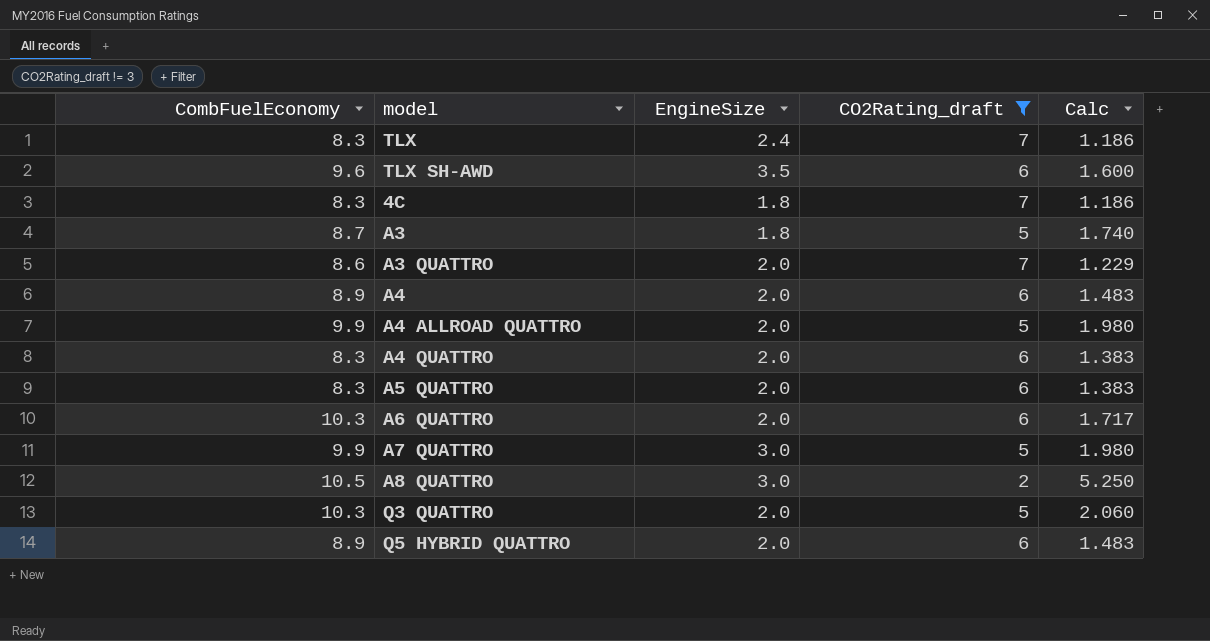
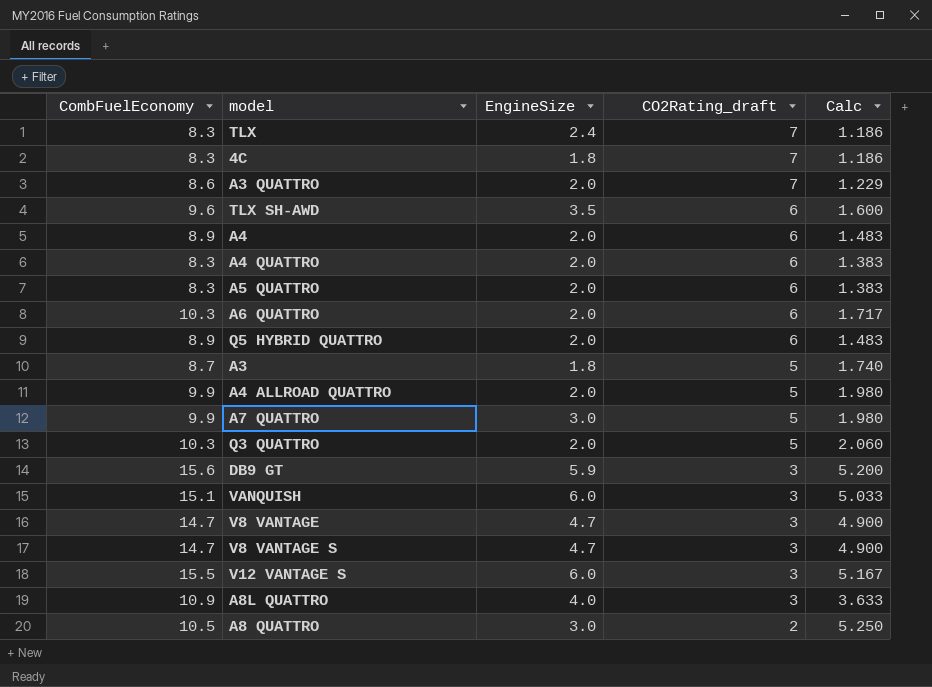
filter: CO2Rating_draft != 3 -> none
row order: none -> CO2Rating_draft descending

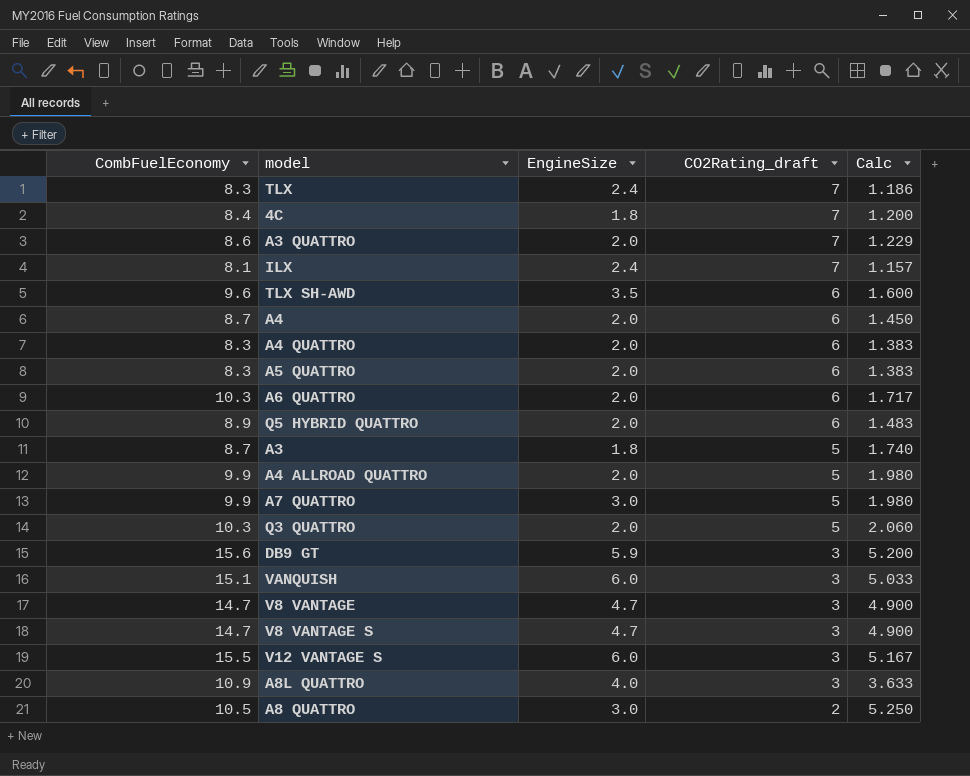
4C | CombFuelEconomy: 8.3 -> 8.4
4C | Calc: 1.186 -> 1.200
row ILX: none -> 8.1 | 2.4 | 7 | 1.157
A4 | CombFuelEconomy: 8.9 -> 8.7
A4 | Calc: 1.483 -> 1.450

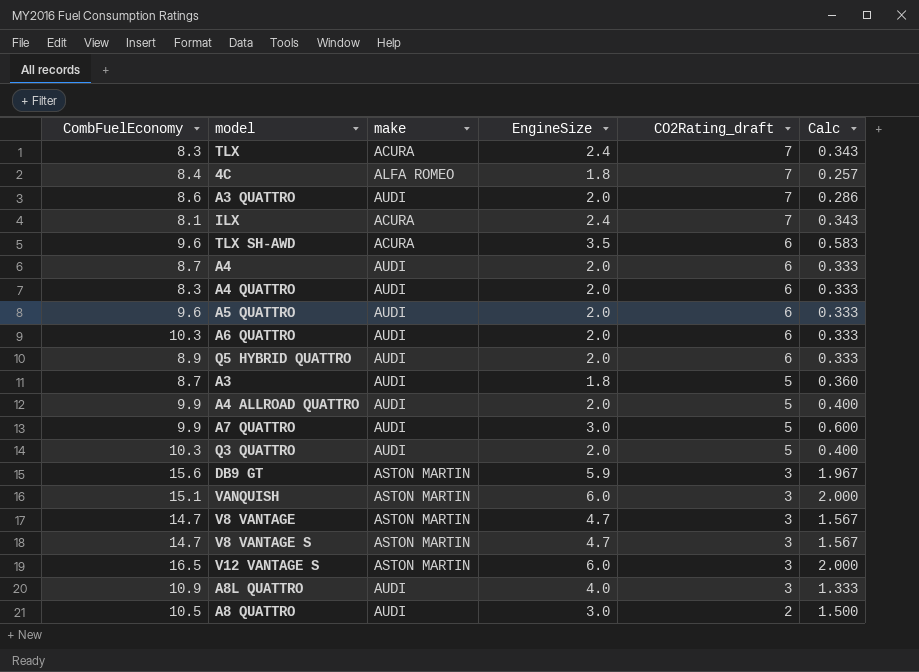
column make | position: none -> 3
column Calc | formula: [CombFuelEconomy] / [CO2Rating_draft] -> [EngineSize] / [CO2Rating_draft]
A5 QUATTRO | CombFuelEconomy: 8.3 -> 9.6
V12 VANTAGE S | CombFuelEconomy: 15.5 -> 16.5

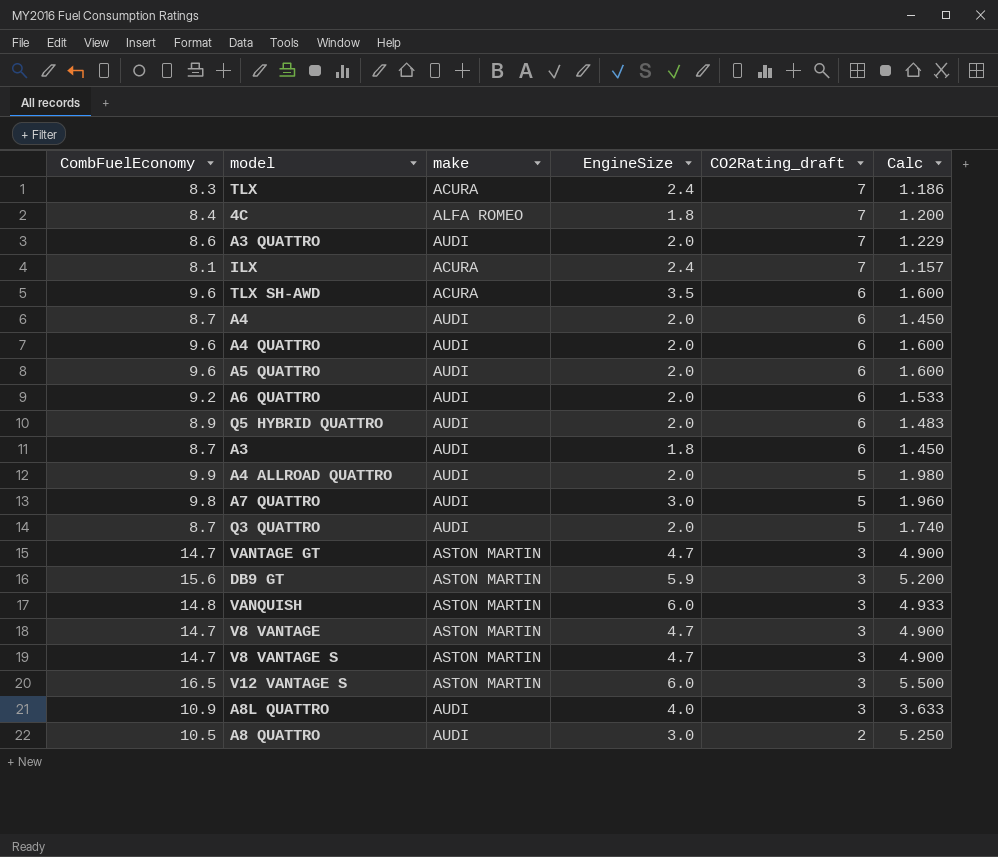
column Calc | formula: [EngineSize] / [CO2Rating_draft] -> [CombFuelEconomy] / [CO2Rating_draft]
A4 QUATTRO | CombFuelEconomy: 8.3 -> 9.6
A6 QUATTRO | CombFuelEconomy: 10.3 -> 9.2
A3 | CO2Rating_draft: 5 -> 6
A7 QUATTRO | CombFuelEconomy: 9.9 -> 9.8
Q3 QUATTRO | CombFuelEconomy: 10.3 -> 8.7
row VANTAGE GT: none -> 14.7 | ASTON MARTIN | 4.7 | 3 | 4.900
VANQUISH | CombFuelEconomy: 15.1 -> 14.8

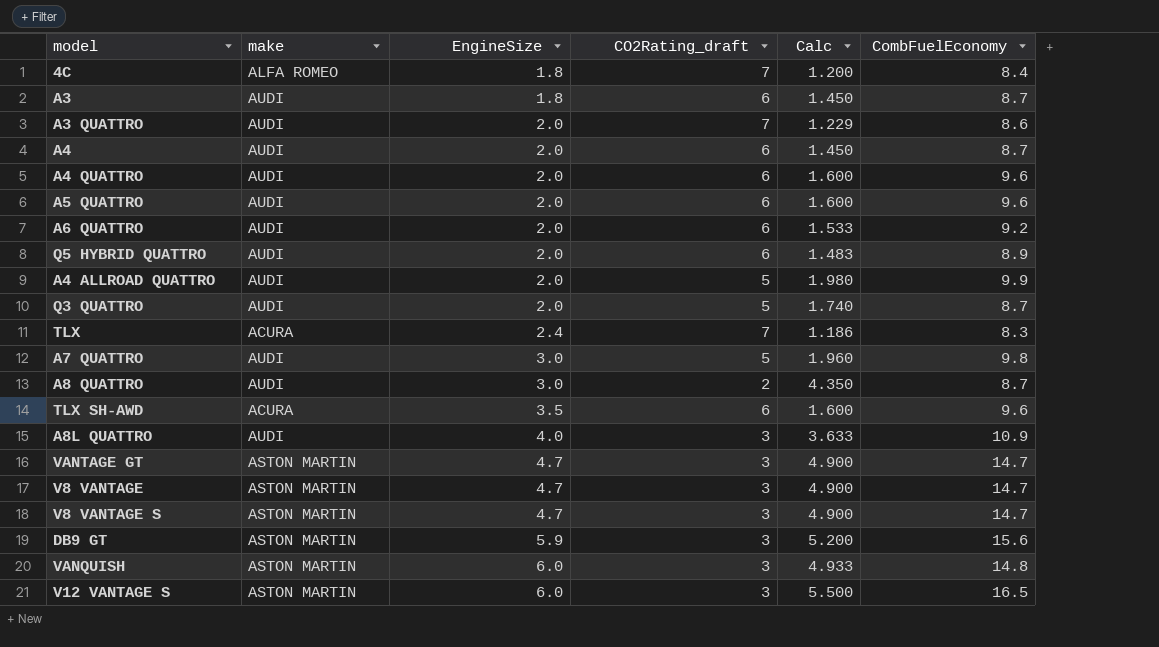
row order: CO2Rating_draft descending -> EngineSize ascending
column CombFuelEconomy | position: 1 -> 6
row ILX: 8.1 | ACURA | 2.4 | 7 | 1.157 -> none
A8 QUATTRO | Calc: 5.250 -> 4.350
A8 QUATTRO | CombFuelEconomy: 10.5 -> 8.7

